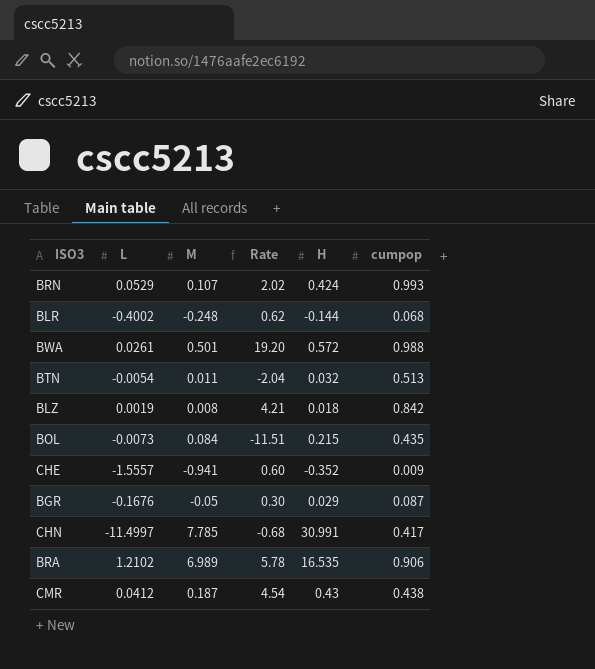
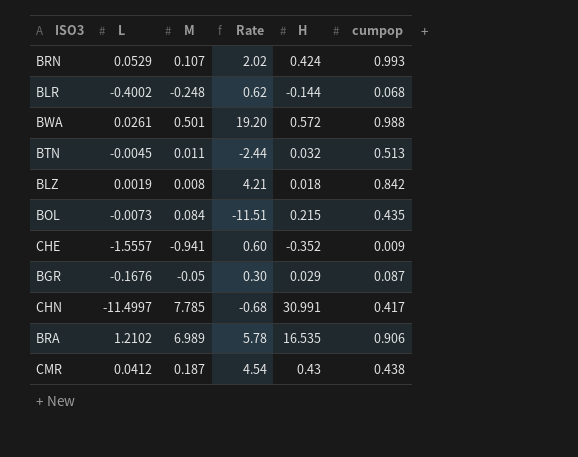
BTN | L: -0.0054 -> -0.0045
BTN | Rate: -2.04 -> -2.44

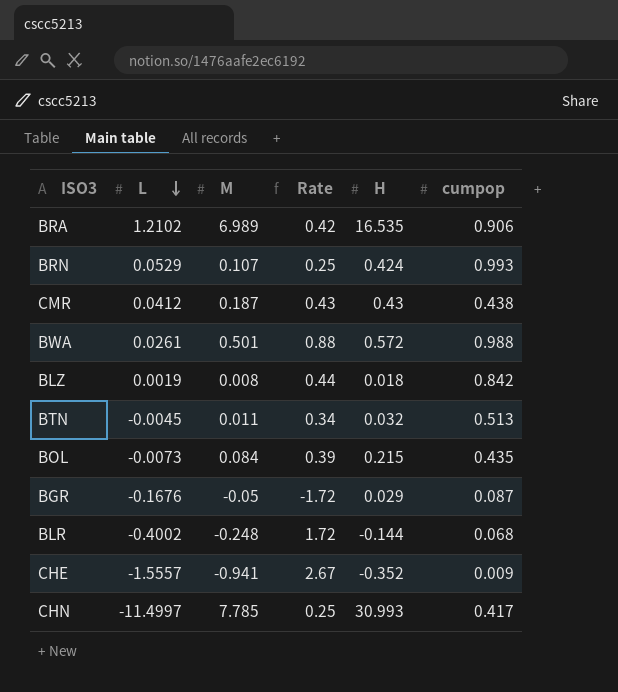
row order: none -> L descending
column Rate | formula: [M] / [L] -> [M] / [H]
CHN | H: 30.991 -> 30.993

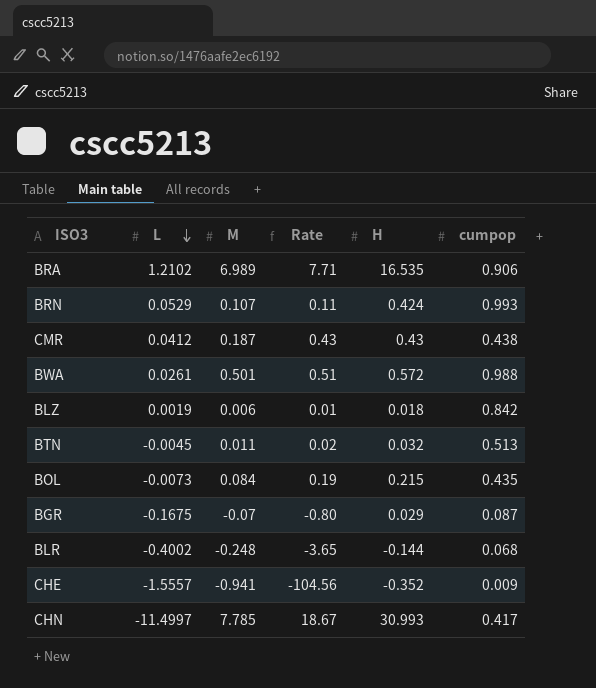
column Rate | formula: [M] / [H] -> [M] / [cumpop]
BLZ | M: 0.008 -> 0.006
BGR | L: -0.1676 -> -0.1675
BGR | M: -0.05 -> -0.07

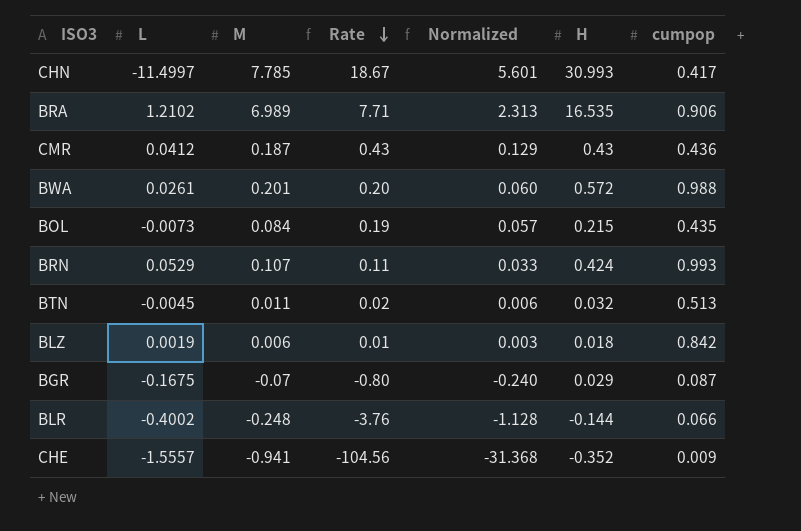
row order: L descending -> Rate descending
column Normalized | formula: none -> [Rate] * 0.3
CMR | cumpop: 0.438 -> 0.436
BWA | M: 0.501 -> 0.201
BWA | Rate: 0.51 -> 0.20
BLR | Rate: -3.65 -> -3.76
BLR | cumpop: 0.068 -> 0.066

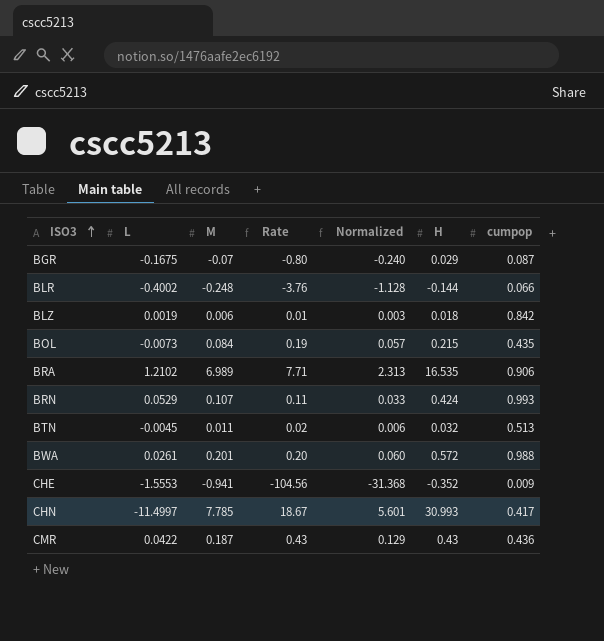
row order: Rate descending -> ISO3 ascending
CHE | L: -1.5557 -> -1.5553
CMR | L: 0.0412 -> 0.0422

